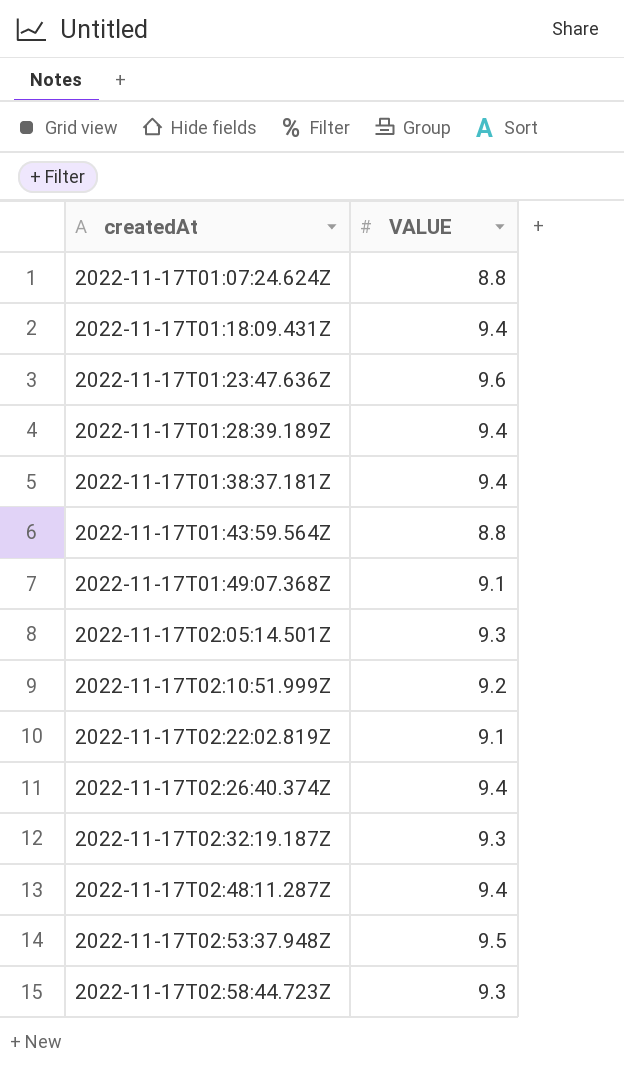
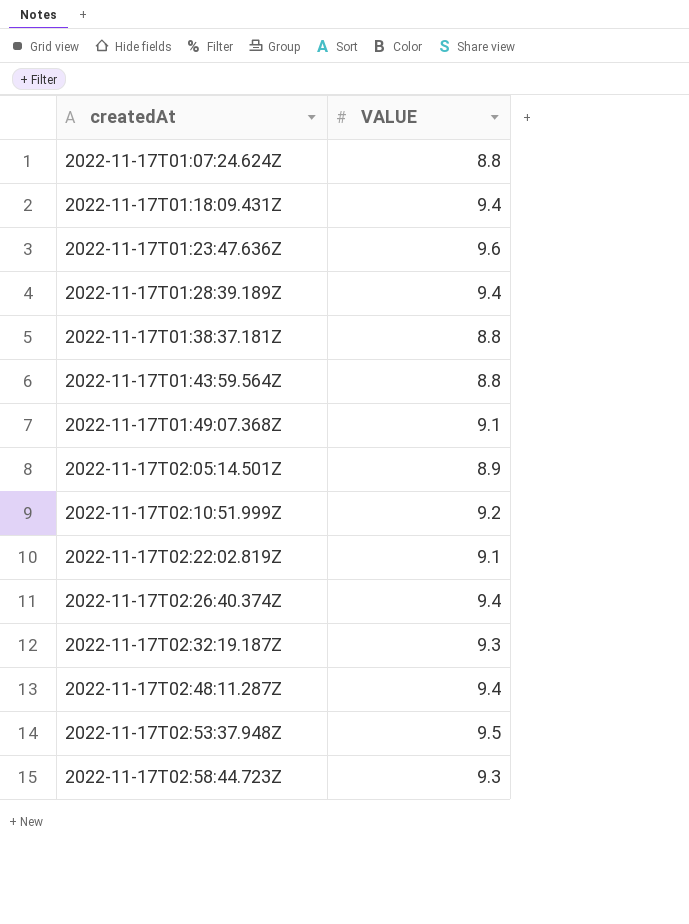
2022-11-17T01:38:37.181Z | VALUE: 9.4 -> 8.8
2022-11-17T02:05:14.501Z | VALUE: 9.3 -> 8.9

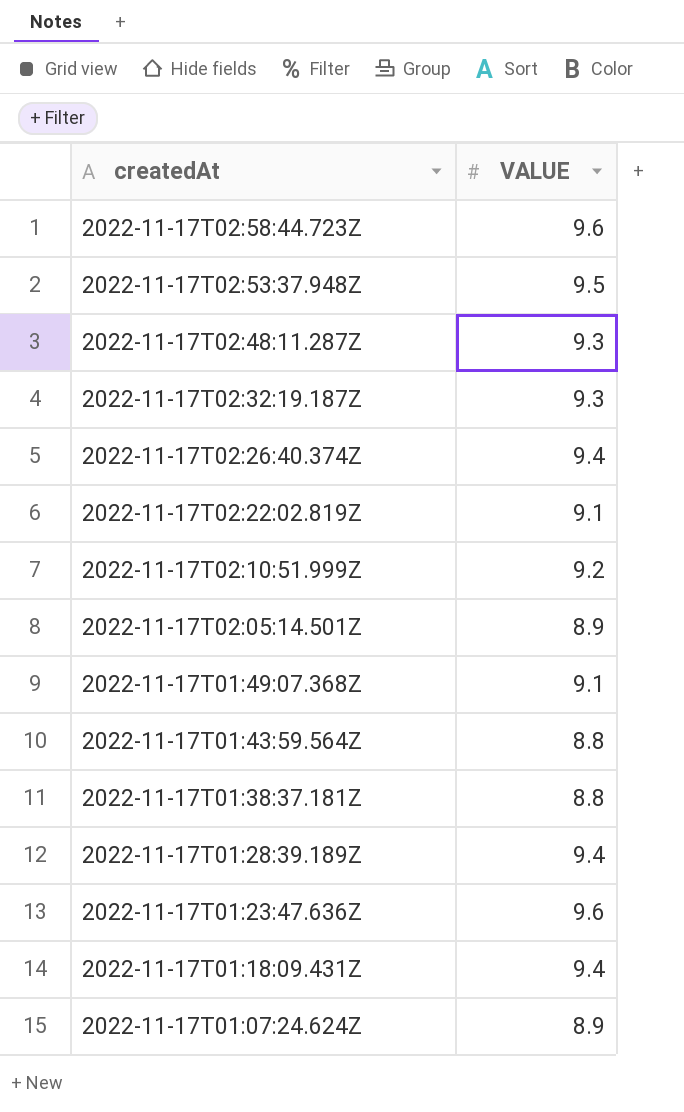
row order: createdAt ascending -> createdAt descending
2022-11-17T02:58:44.723Z | VALUE: 9.3 -> 9.6
2022-11-17T02:48:11.287Z | VALUE: 9.4 -> 9.3
2022-11-17T01:07:24.624Z | VALUE: 8.8 -> 8.9

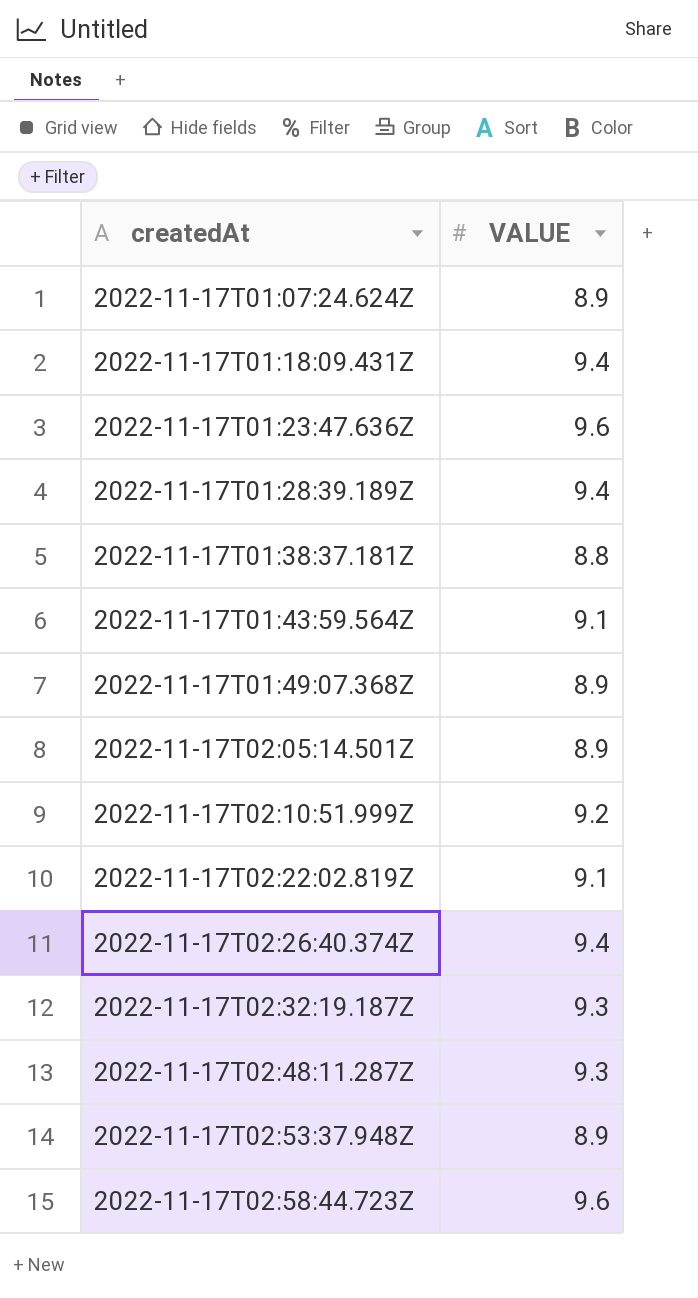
row order: createdAt descending -> createdAt ascending
2022-11-17T01:43:59.564Z | VALUE: 8.8 -> 9.1
2022-11-17T01:49:07.368Z | VALUE: 9.1 -> 8.9
2022-11-17T02:53:37.948Z | VALUE: 9.5 -> 8.9

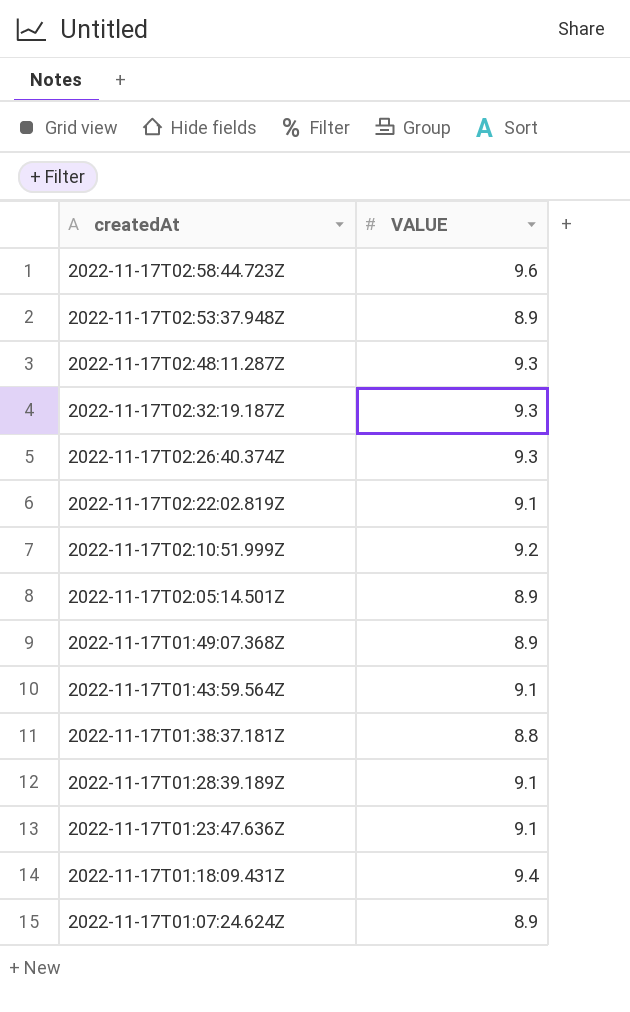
row order: createdAt ascending -> createdAt descending
2022-11-17T02:26:40.374Z | VALUE: 9.4 -> 9.3
2022-11-17T01:28:39.189Z | VALUE: 9.4 -> 9.1
2022-11-17T01:23:47.636Z | VALUE: 9.6 -> 9.1

